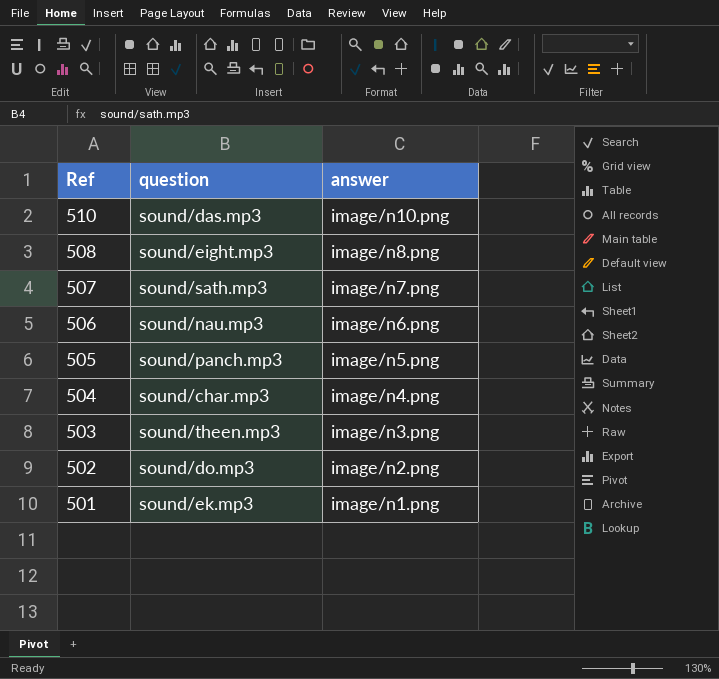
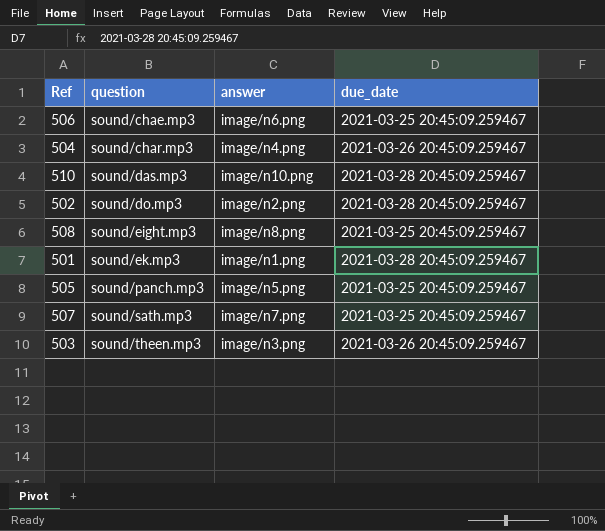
row order: Ref descending -> question ascending
column due_date | position: none -> 4
506 | question: sound/nau.mp3 -> sound/chae.mp3

